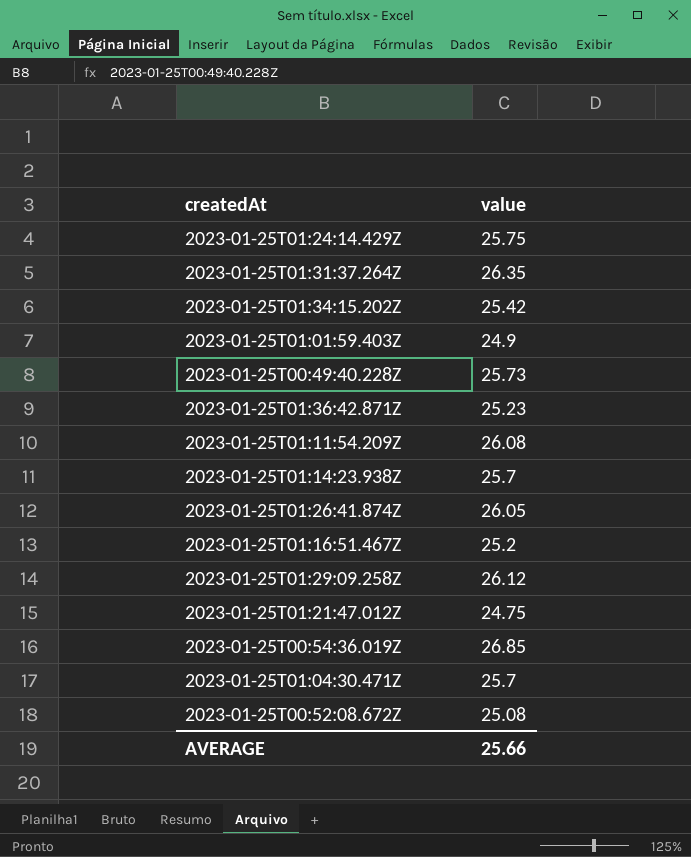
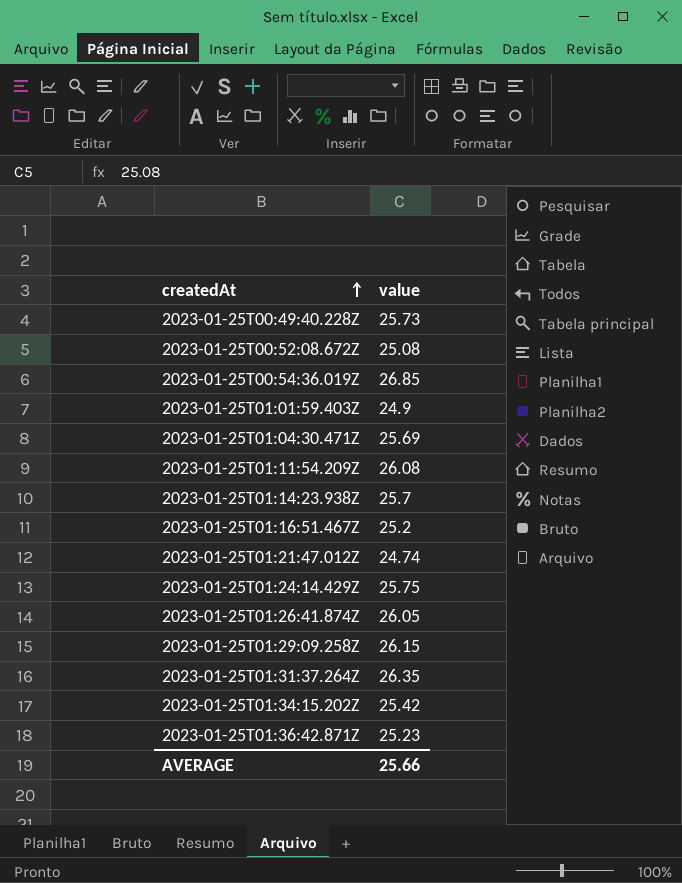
row order: none -> createdAt ascending
2023-01-25T01:04:30.471Z | value: 25.7 -> 25.69
2023-01-25T01:21:47.012Z | value: 24.75 -> 24.74
2023-01-25T01:29:09.258Z | value: 26.12 -> 26.15

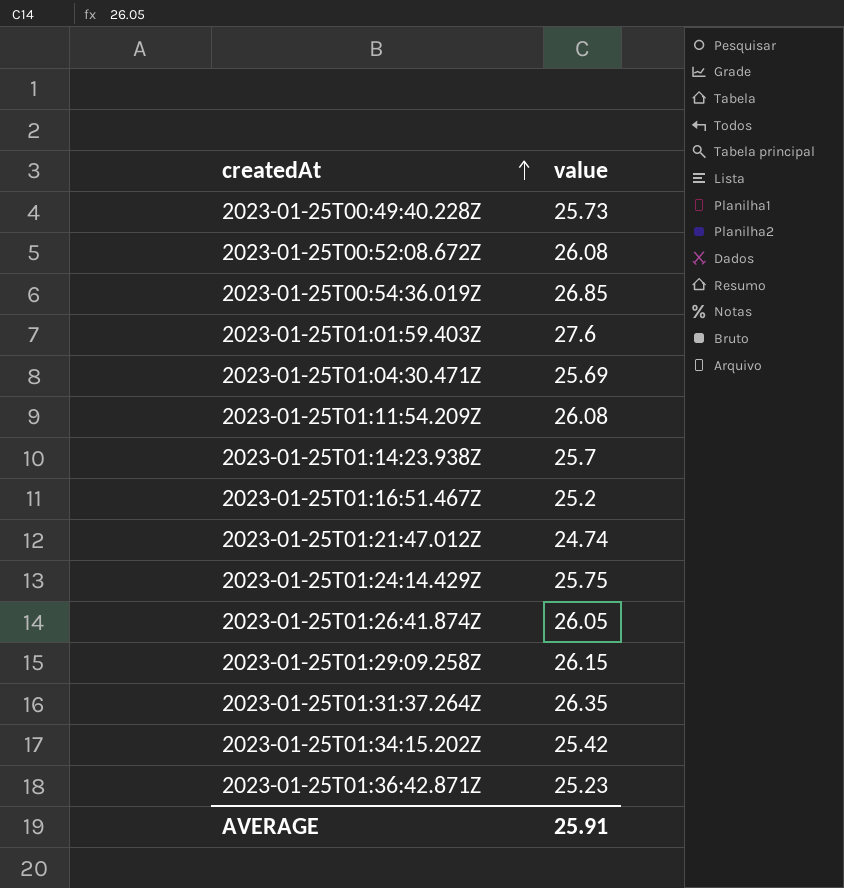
2023-01-25T00:52:08.672Z | value: 25.08 -> 26.08
2023-01-25T01:01:59.403Z | value: 24.9 -> 27.6
AVERAGE | value: 25.66 -> 25.91

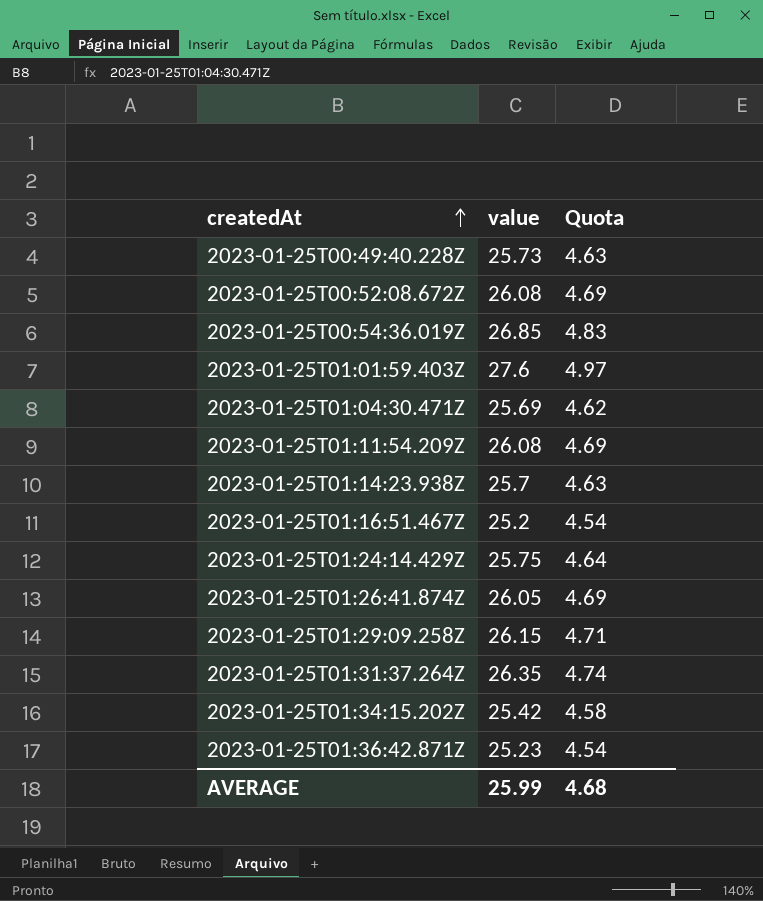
column Quota | formula: none -> [value] * 0.18
row 2023-01-25T01:21:47.012Z: 24.74 -> none
AVERAGE | value: 25.91 -> 25.99

